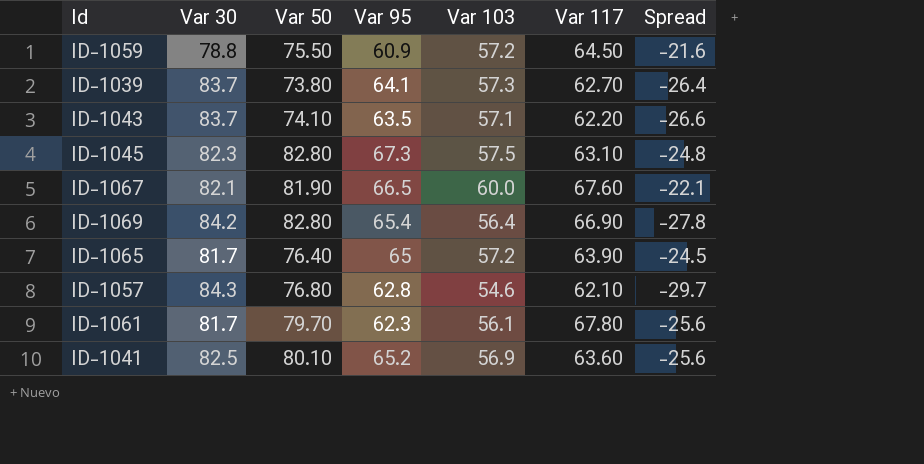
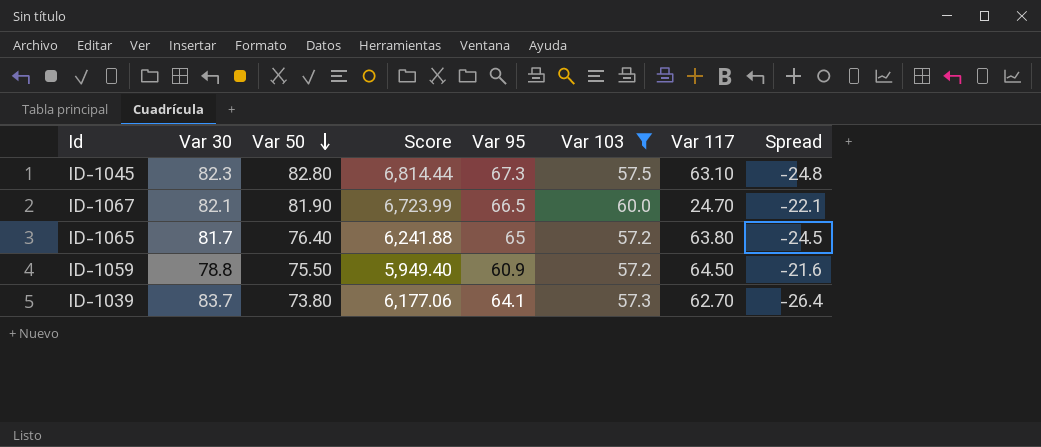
filter: none -> Var 103 >= 57.2
row order: none -> Var 50 descending
column Score | formula: none -> [Var 30] * [Var 50]
ID-1067 | Var 117: 67.60 -> 24.70
ID-1065 | Var 117: 63.90 -> 63.80

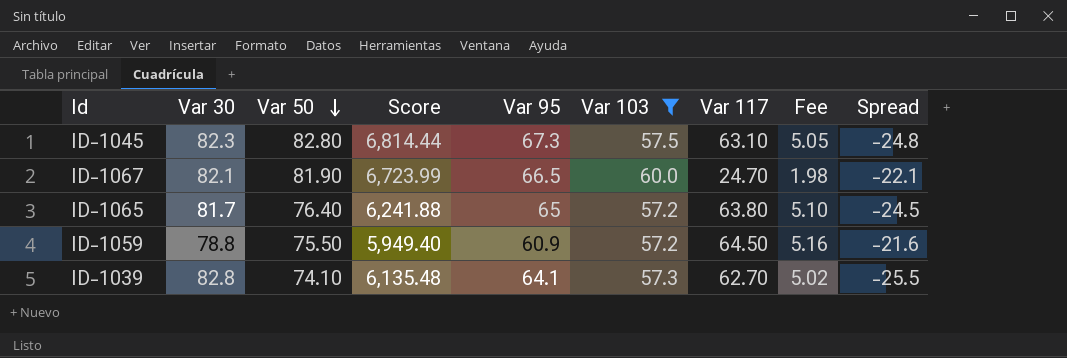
column Fee | formula: none -> [Var 117] * 0.08
ID-1039 | Var 30: 83.7 -> 82.8
ID-1039 | Var 50: 73.80 -> 74.10
ID-1039 | Score: 6,177.06 -> 6,135.48
ID-1039 | Spread: -26.4 -> -25.5

